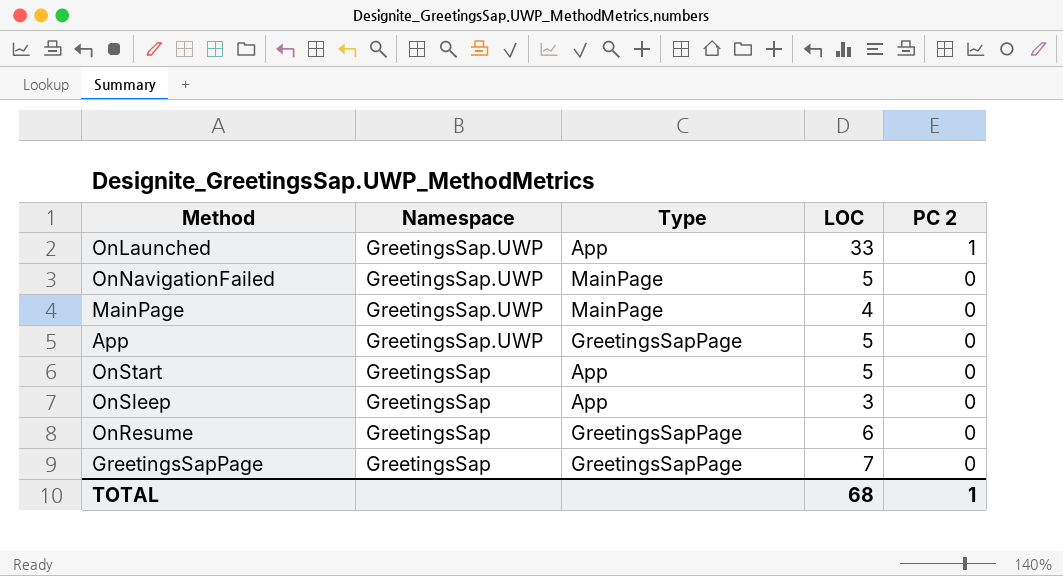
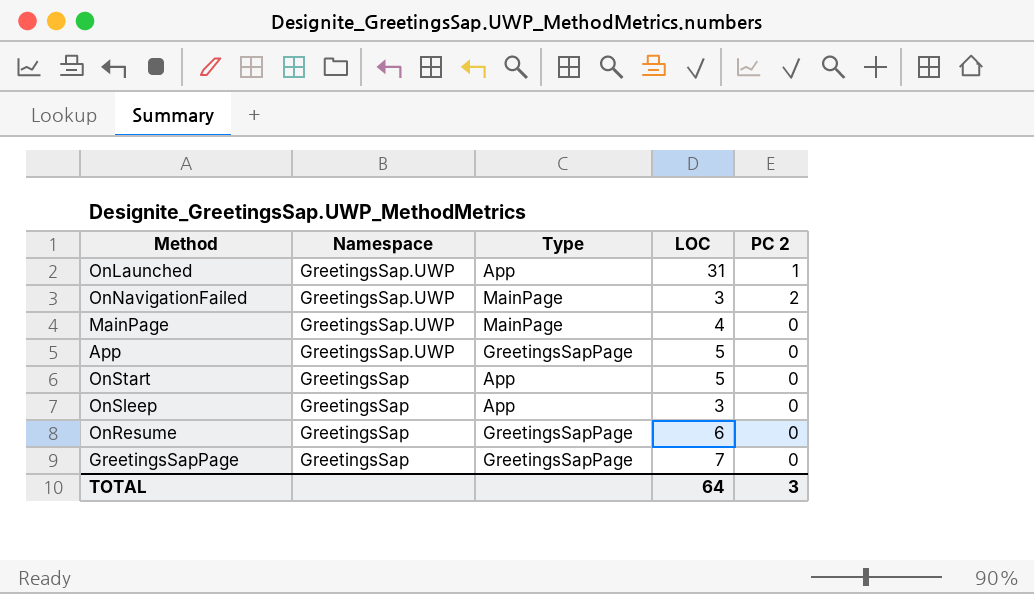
OnLaunched | LOC: 33 -> 31
OnNavigationFailed | LOC: 5 -> 3
OnNavigationFailed | PC 2: 0 -> 2
TOTAL | LOC: 68 -> 64
TOTAL | PC 2: 1 -> 3

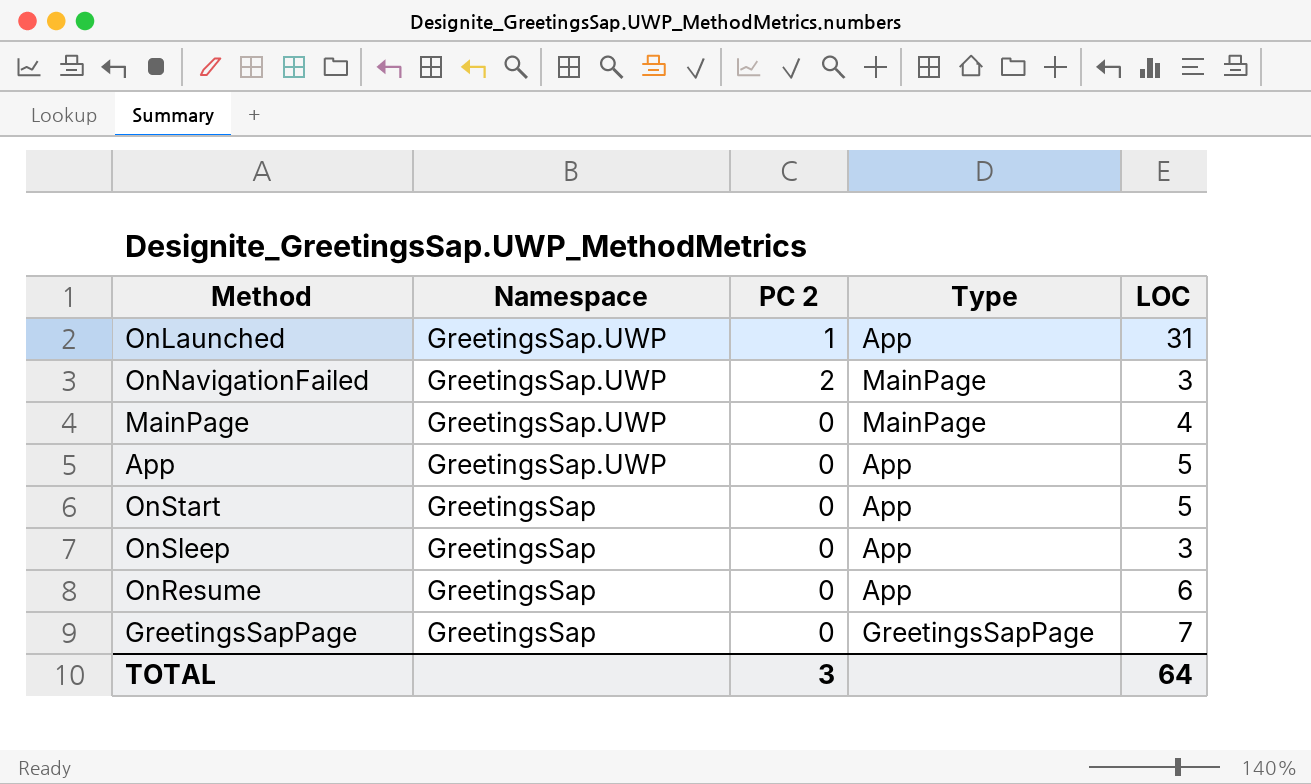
column PC 2 | position: 5 -> 3
App | Type: GreetingsSapPage -> App
OnResume | Type: GreetingsSapPage -> App

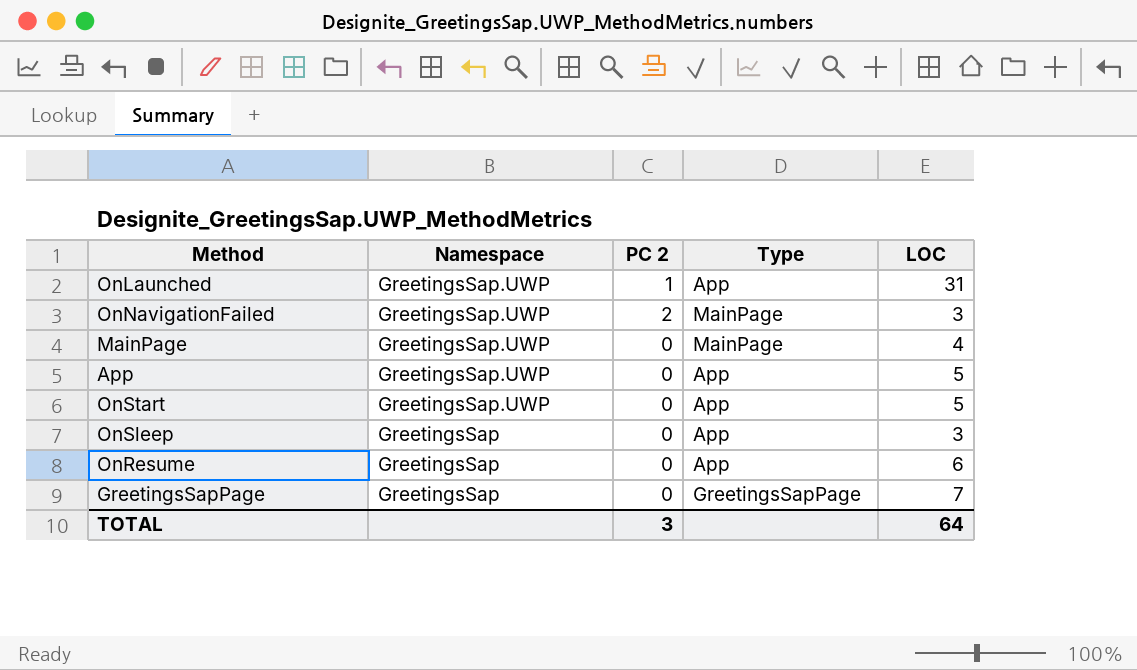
OnStart | Namespace: GreetingsSap -> GreetingsSap.UWP

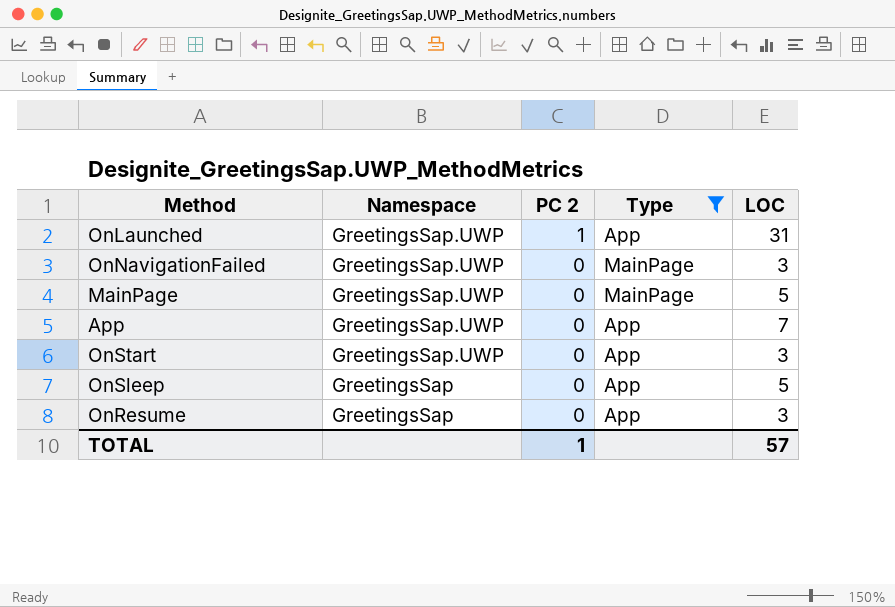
filter: none -> Type != GreetingsSapPage
OnNavigationFailed | PC 2: 2 -> 0
MainPage | LOC: 4 -> 5
App | LOC: 5 -> 7
OnStart | LOC: 5 -> 3
OnSleep | LOC: 3 -> 5
OnResume | LOC: 6 -> 3
TOTAL | PC 2: 3 -> 1
TOTAL | LOC: 64 -> 57

